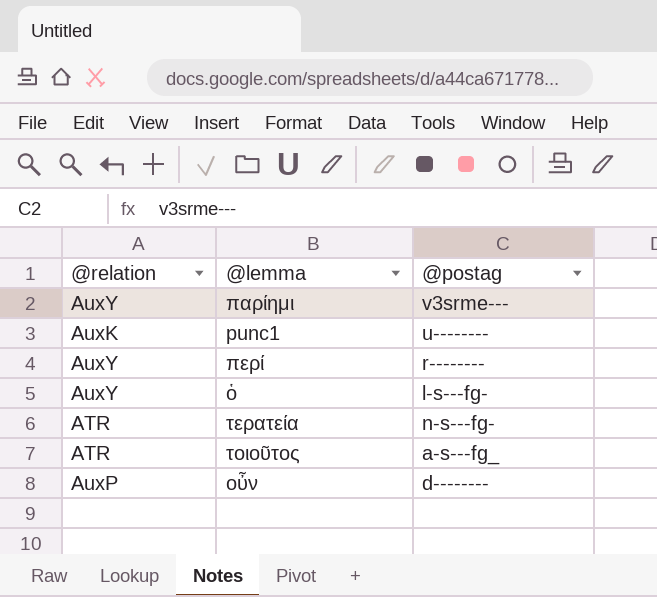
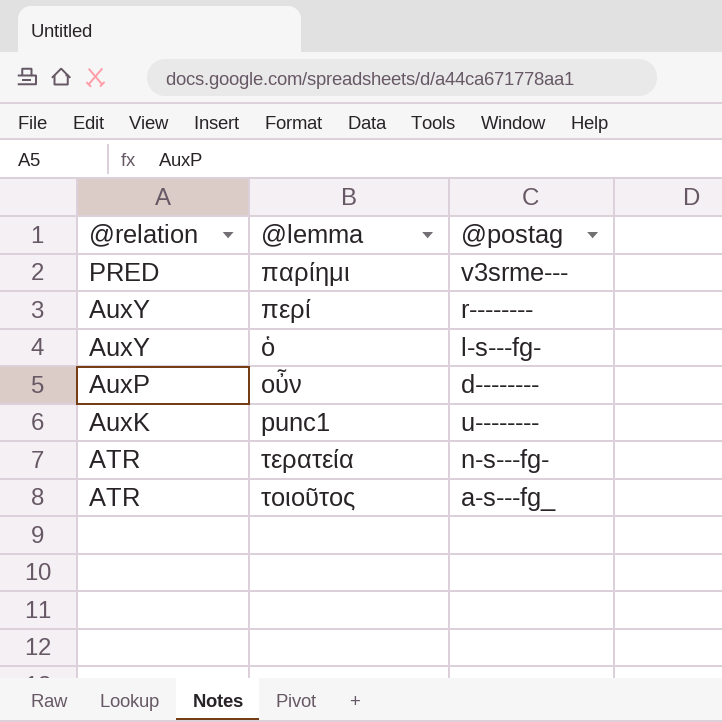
row order: none -> @relation descending
παρίημι | @relation: AuxY -> PRED

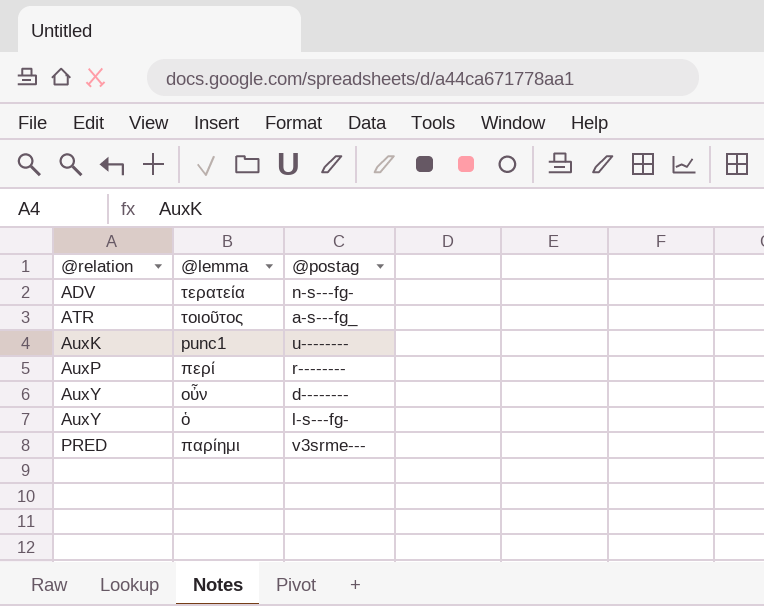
row order: @relation descending -> @relation ascending
τερατεία | @relation: ATR -> ADV
περί | @relation: AuxY -> AuxP
οὖν | @relation: AuxP -> AuxY

